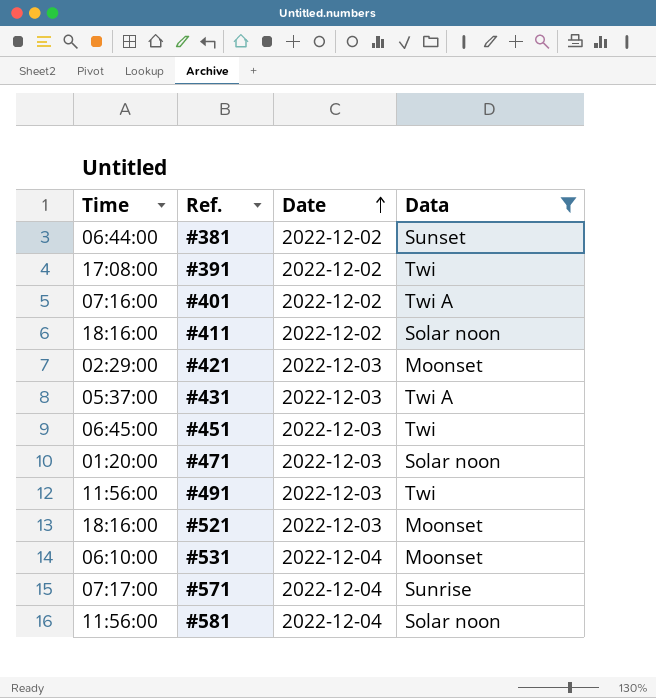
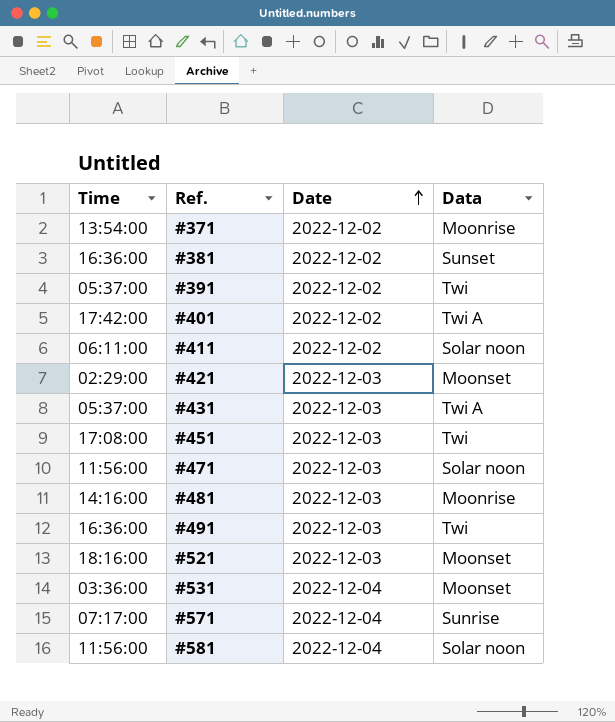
filter: Data != Moonrise -> none
#381 | Time: 06:44:00 -> 16:36:00
#391 | Time: 17:08:00 -> 05:37:00
#401 | Time: 07:16:00 -> 17:42:00
#411 | Time: 18:16:00 -> 06:11:00
#451 | Time: 06:45:00 -> 17:08:00
#471 | Time: 01:20:00 -> 11:56:00
#491 | Time: 11:56:00 -> 16:36:00
#531 | Time: 06:10:00 -> 03:36:00

